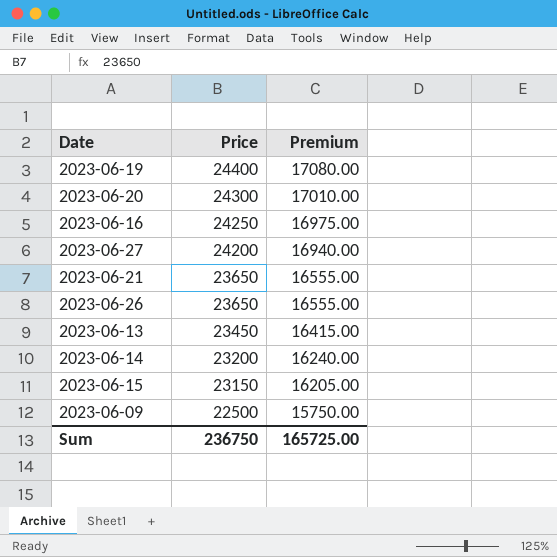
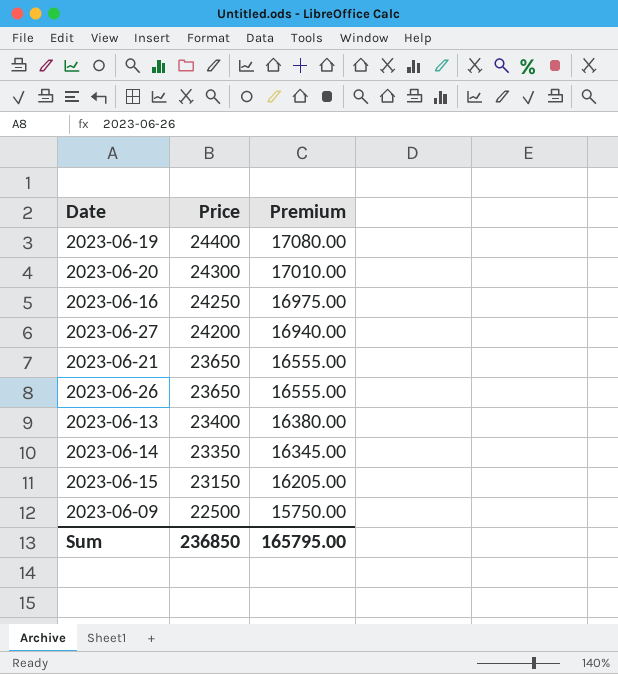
2023-06-13 | Price: 23450 -> 23400
2023-06-13 | Premium: 16415.00 -> 16380.00
2023-06-14 | Price: 23200 -> 23350
2023-06-14 | Premium: 16240.00 -> 16345.00
Sum | Price: 236750 -> 236850
Sum | Premium: 165725.00 -> 165795.00

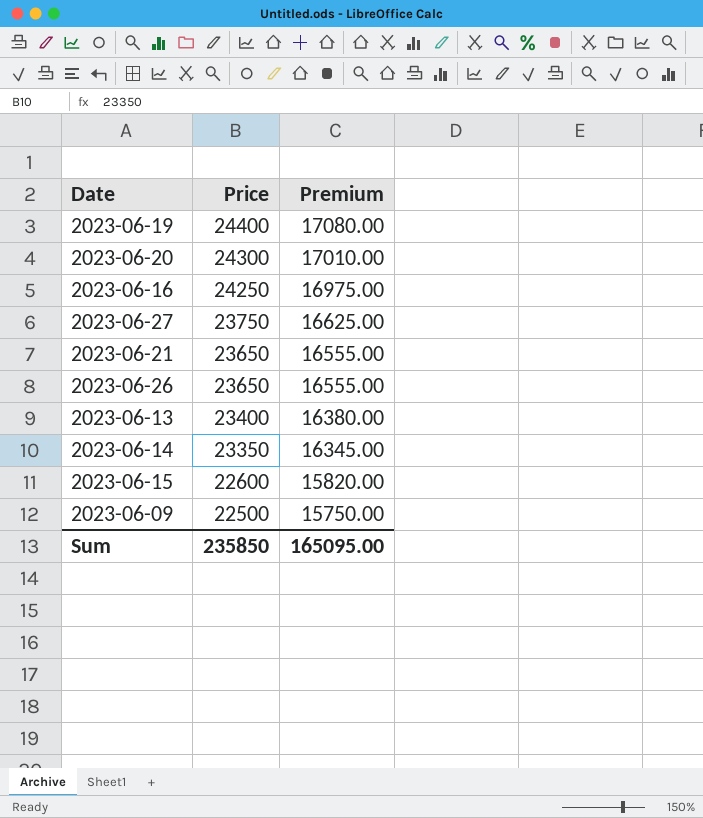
2023-06-27 | Price: 24200 -> 23750
2023-06-27 | Premium: 16940.00 -> 16625.00
2023-06-15 | Price: 23150 -> 22600
2023-06-15 | Premium: 16205.00 -> 15820.00
Sum | Price: 236850 -> 235850
Sum | Premium: 165795.00 -> 165095.00

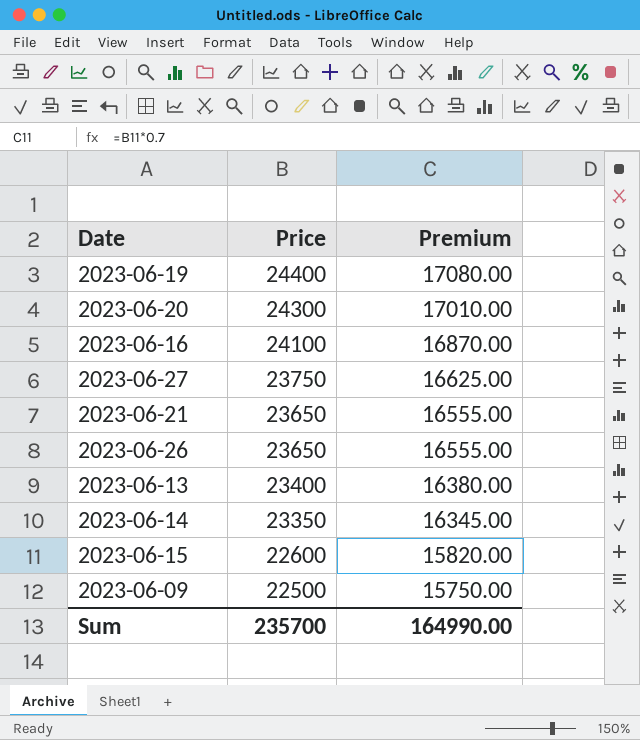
2023-06-16 | Price: 24250 -> 24100
2023-06-16 | Premium: 16975.00 -> 16870.00
Sum | Price: 235850 -> 235700
Sum | Premium: 165095.00 -> 164990.00

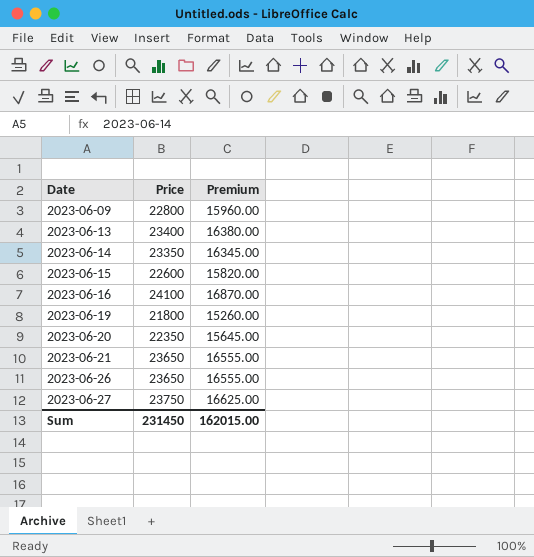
row order: Price descending -> Date ascending
2023-06-09 | Price: 22500 -> 22800
2023-06-09 | Premium: 15750.00 -> 15960.00
2023-06-19 | Price: 24400 -> 21800
2023-06-19 | Premium: 17080.00 -> 15260.00
2023-06-20 | Price: 24300 -> 22350
2023-06-20 | Premium: 17010.00 -> 15645.00
Sum | Price: 235700 -> 231450
Sum | Premium: 164990.00 -> 162015.00

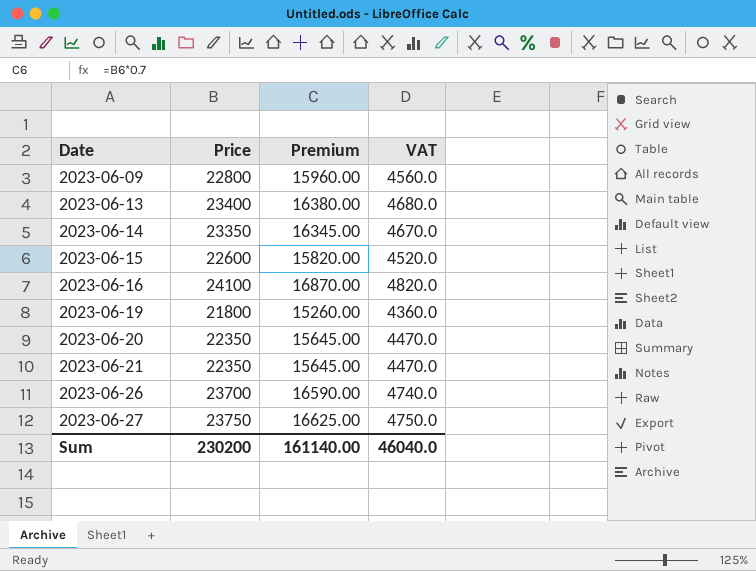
column VAT | formula: none -> [Price] * 0.2
2023-06-21 | Price: 23650 -> 22350
2023-06-21 | Premium: 16555.00 -> 15645.00
2023-06-26 | Price: 23650 -> 23700
2023-06-26 | Premium: 16555.00 -> 16590.00
Sum | Price: 231450 -> 230200
Sum | Premium: 162015.00 -> 161140.00

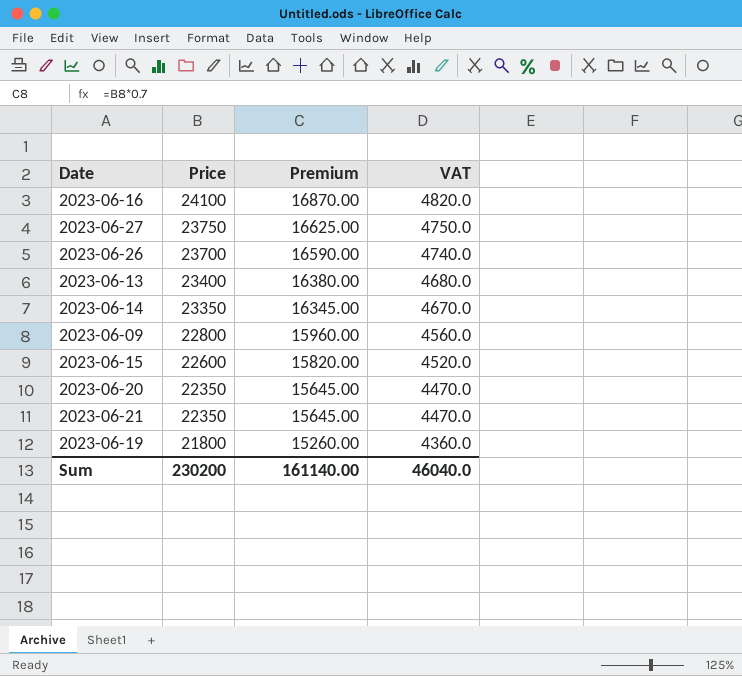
row order: Date ascending -> Price descending

